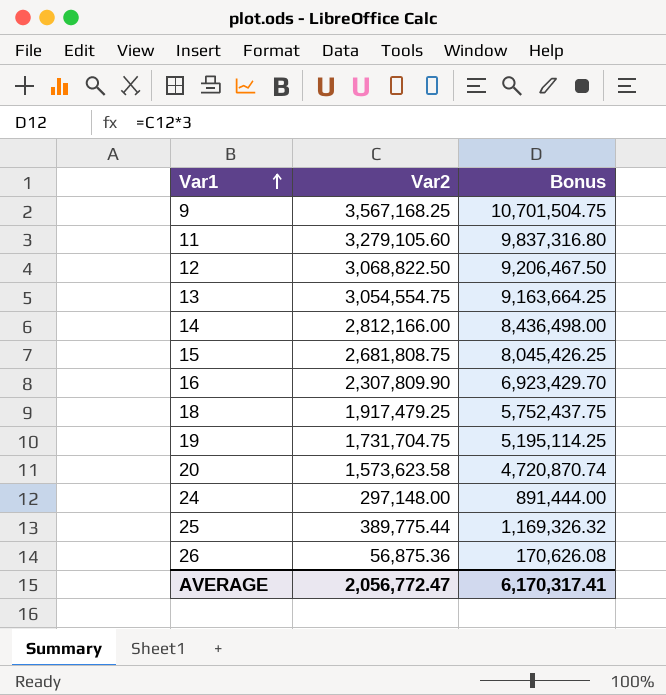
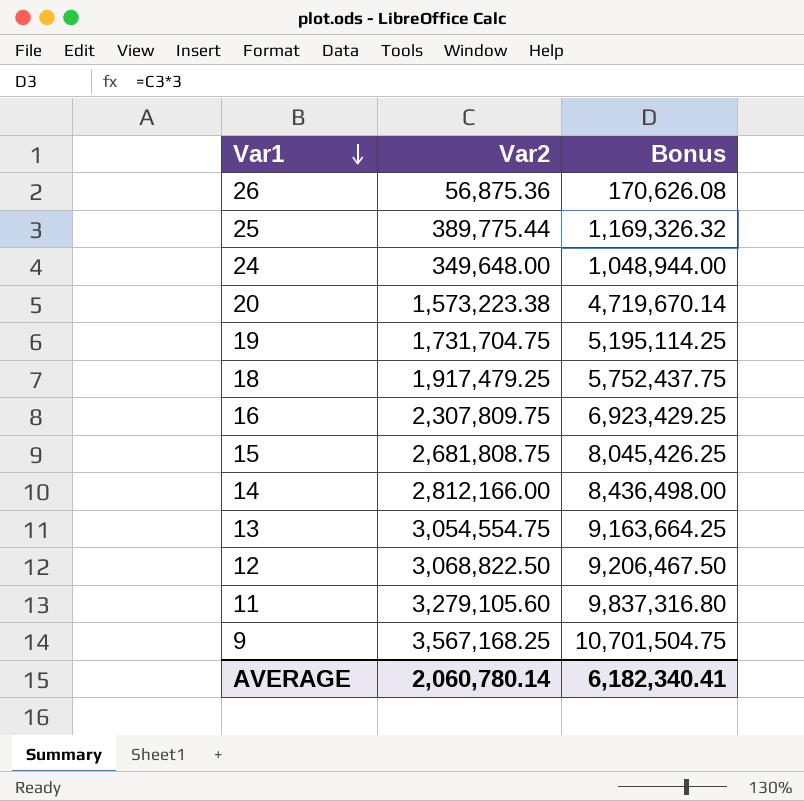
row order: Var1 ascending -> Var1 descending
24 | Var2: 297,148.00 -> 349,648.00
24 | Bonus: 891,444.00 -> 1,048,944.00
20 | Var2: 1,573,623.58 -> 1,573,223.38
20 | Bonus: 4,720,870.74 -> 4,719,670.14
16 | Var2: 2,307,809.90 -> 2,307,809.75
16 | Bonus: 6,923,429.70 -> 6,923,429.25
AVERAGE | Var2: 2,056,772.47 -> 2,060,780.14
AVERAGE | Bonus: 6,170,317.41 -> 6,182,340.41

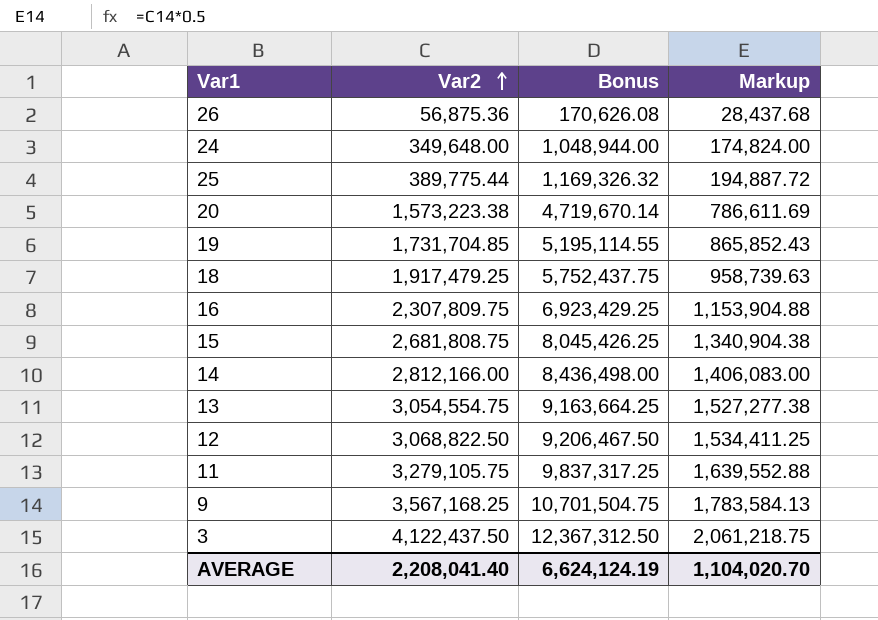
row order: Var1 descending -> Var2 ascending
column Markup | formula: none -> [Var2] * 0.5
19 | Var2: 1,731,704.75 -> 1,731,704.85
19 | Bonus: 5,195,114.25 -> 5,195,114.55
11 | Var2: 3,279,105.60 -> 3,279,105.75
11 | Bonus: 9,837,316.80 -> 9,837,317.25
row 3: none -> 4,122,437.50 | 12,367,312.50 | 2,061,218.75
AVERAGE | Var2: 2,060,780.14 -> 2,208,041.40
AVERAGE | Bonus: 6,182,340.41 -> 6,624,124.19

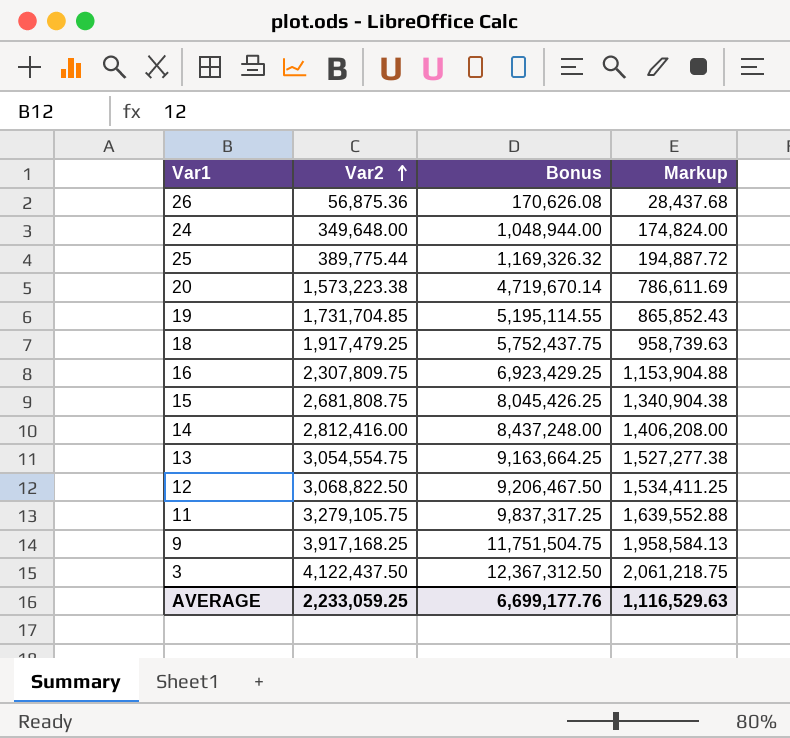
14 | Var2: 2,812,166.00 -> 2,812,416.00
14 | Bonus: 8,436,498.00 -> 8,437,248.00
14 | Markup: 1,406,083.00 -> 1,406,208.00
9 | Var2: 3,567,168.25 -> 3,917,168.25
9 | Bonus: 10,701,504.75 -> 11,751,504.75
9 | Markup: 1,783,584.13 -> 1,958,584.13
AVERAGE | Var2: 2,208,041.40 -> 2,233,059.25
AVERAGE | Bonus: 6,624,124.19 -> 6,699,177.76
AVERAGE | Markup: 1,104,020.70 -> 1,116,529.63

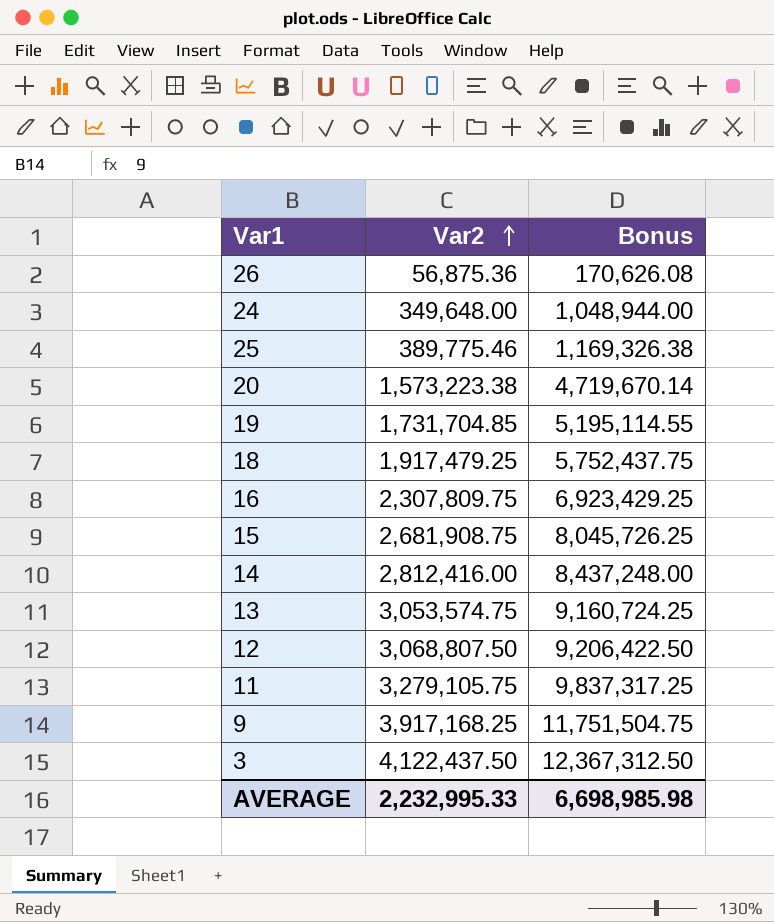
column Markup | formula: [Var2] * 0.5 -> none
25 | Var2: 389,775.44 -> 389,775.46
25 | Bonus: 1,169,326.32 -> 1,169,326.38
15 | Var2: 2,681,808.75 -> 2,681,908.75
15 | Bonus: 8,045,426.25 -> 8,045,726.25
13 | Var2: 3,054,554.75 -> 3,053,574.75
13 | Bonus: 9,163,664.25 -> 9,160,724.25
12 | Var2: 3,068,822.50 -> 3,068,807.50
12 | Bonus: 9,206,467.50 -> 9,206,422.50
AVERAGE | Var2: 2,233,059.25 -> 2,232,995.33
AVERAGE | Bonus: 6,699,177.76 -> 6,698,985.98

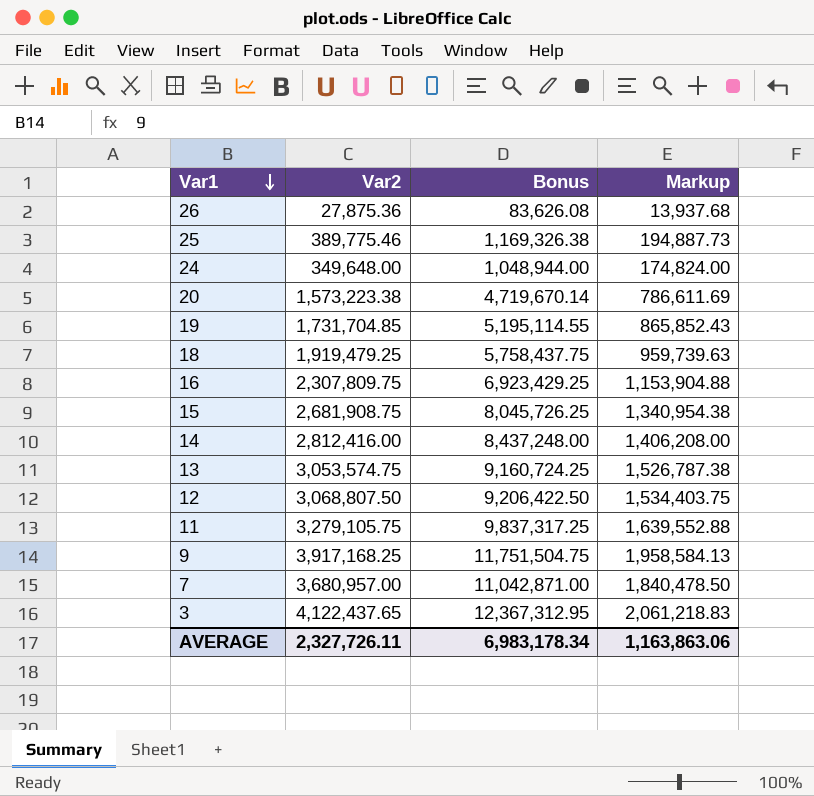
row order: Var2 ascending -> Var1 descending
column Markup | formula: none -> [Var2] * 0.5
26 | Var2: 56,875.36 -> 27,875.36
26 | Bonus: 170,626.08 -> 83,626.08
18 | Var2: 1,917,479.25 -> 1,919,479.25
18 | Bonus: 5,752,437.75 -> 5,758,437.75
row 7: none -> 3,680,957.00 | 11,042,871.00 | 1,840,478.50
3 | Var2: 4,122,437.50 -> 4,122,437.65
3 | Bonus: 12,367,312.50 -> 12,367,312.95
AVERAGE | Var2: 2,232,995.33 -> 2,327,726.11
AVERAGE | Bonus: 6,698,985.98 -> 6,983,178.34

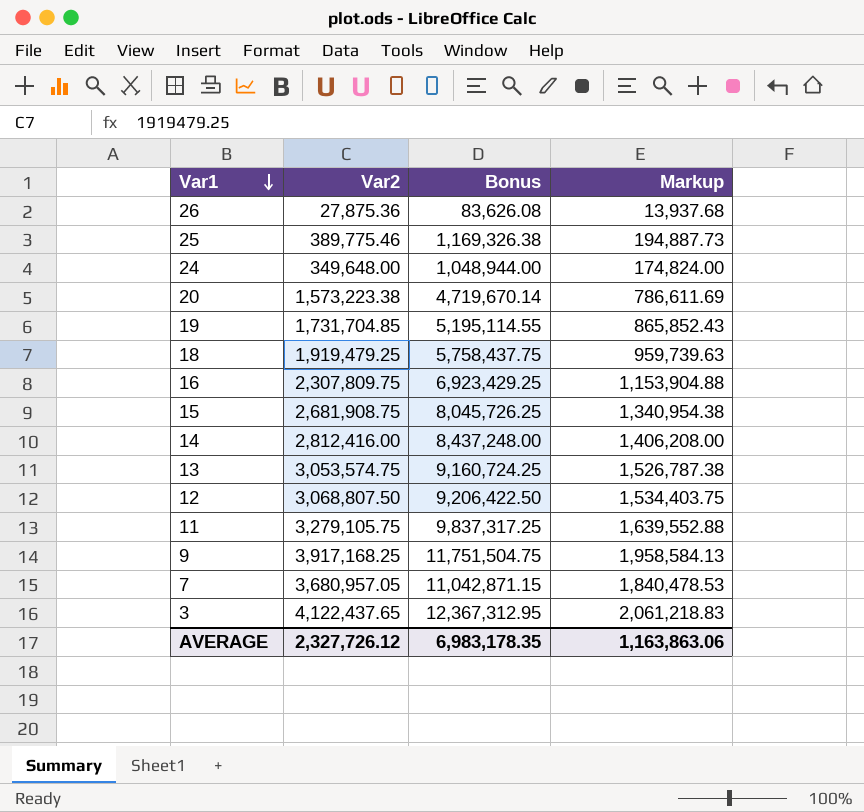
7 | Var2: 3,680,957.00 -> 3,680,957.05
7 | Bonus: 11,042,871.00 -> 11,042,871.15
7 | Markup: 1,840,478.50 -> 1,840,478.53
AVERAGE | Var2: 2,327,726.11 -> 2,327,726.12
AVERAGE | Bonus: 6,983,178.34 -> 6,983,178.35

